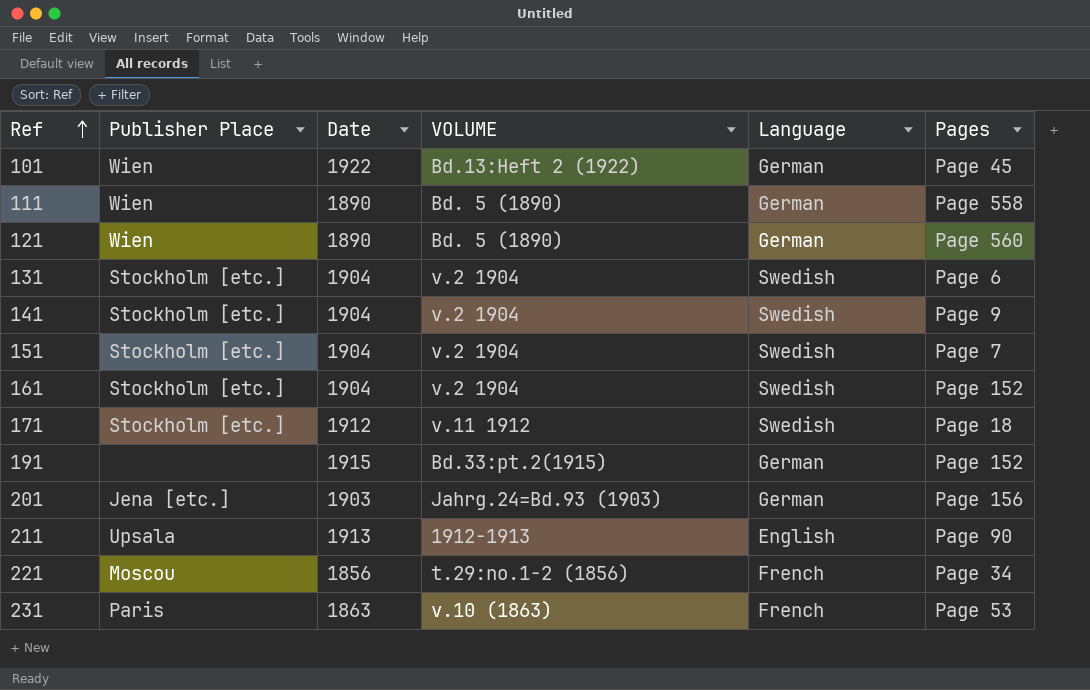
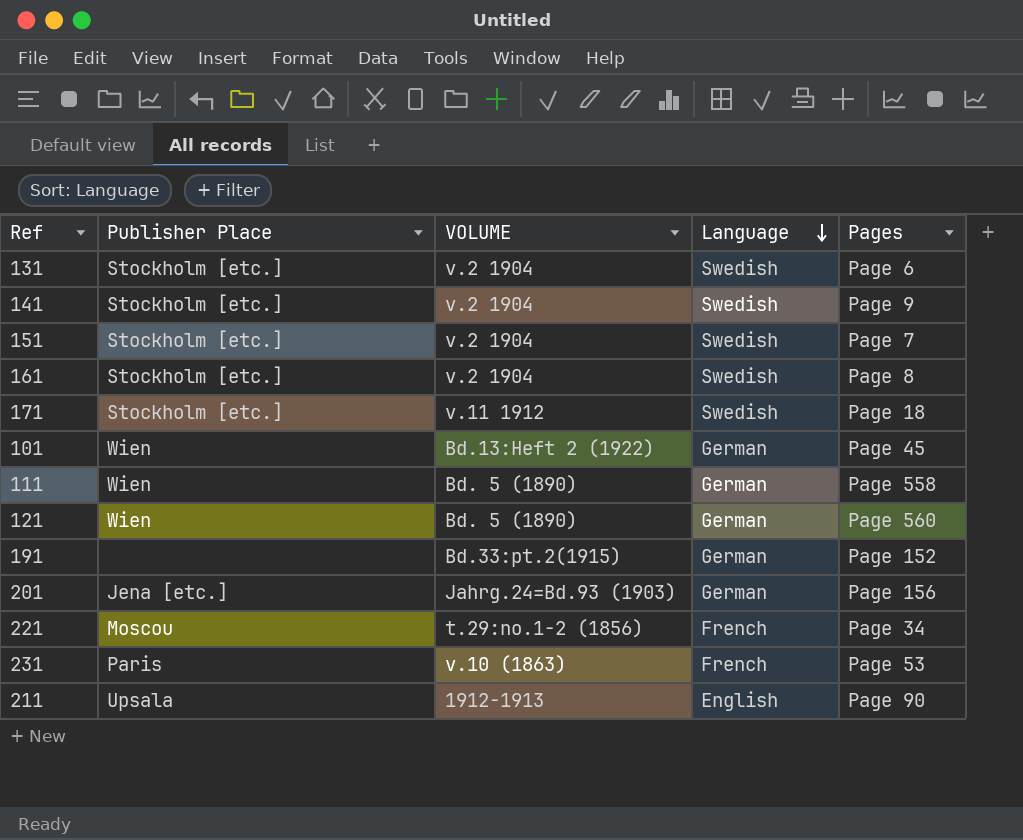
row order: Ref ascending -> Language descending
column Date | position: 3 -> none
161 | Pages: Page 152 -> Page 8

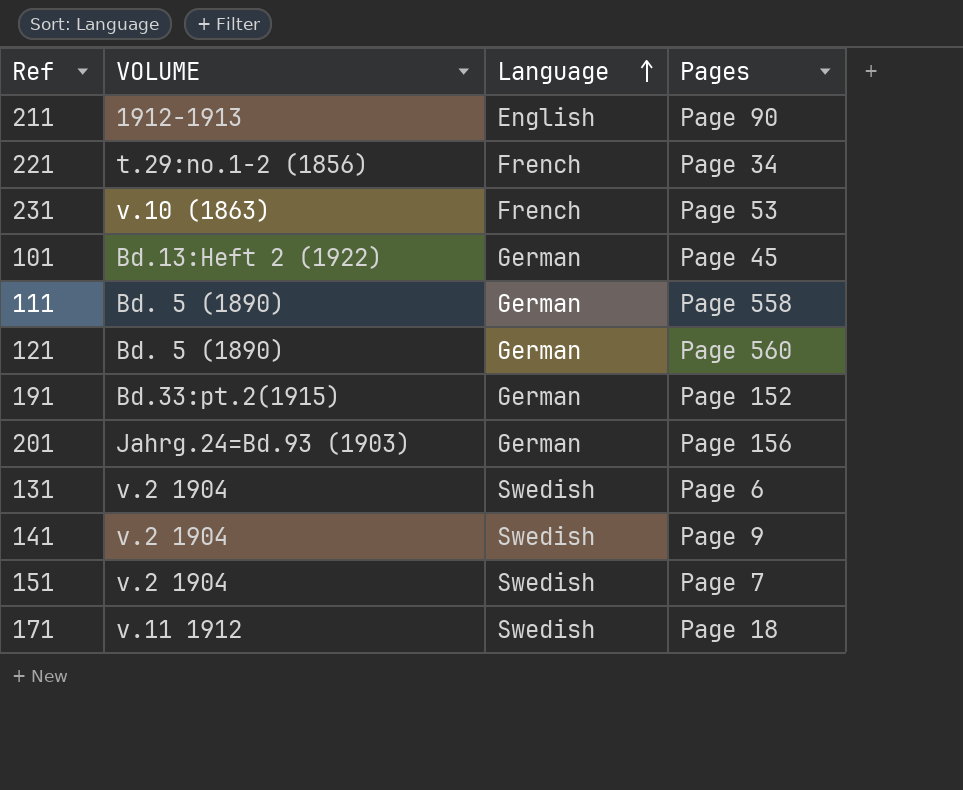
row order: Language descending -> Language ascending
column Publisher Place | position: 2 -> none
row 161: Stockholm [etc.] | v.2 1904 | Swedish | Page 8 -> none

